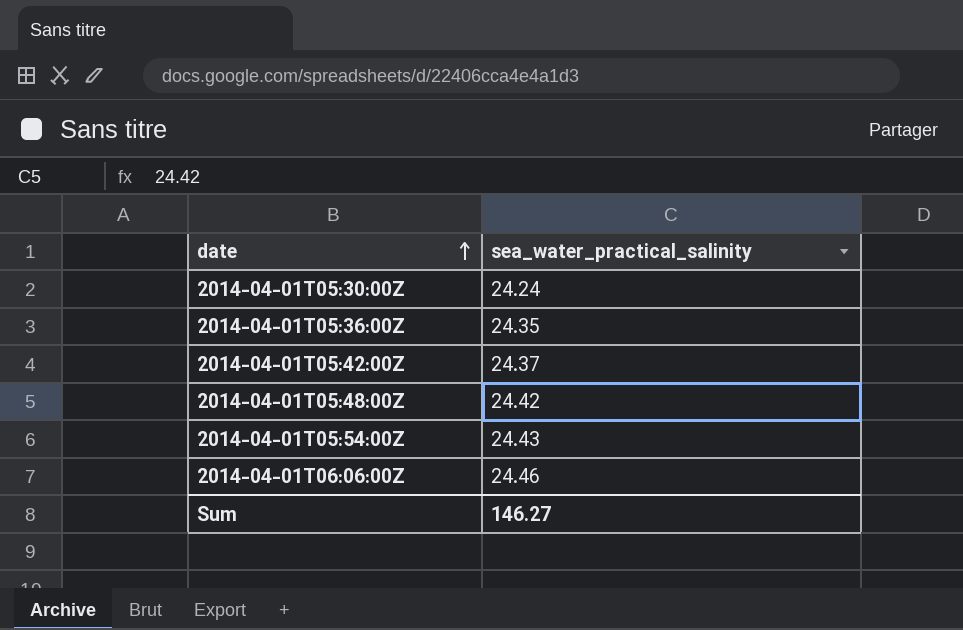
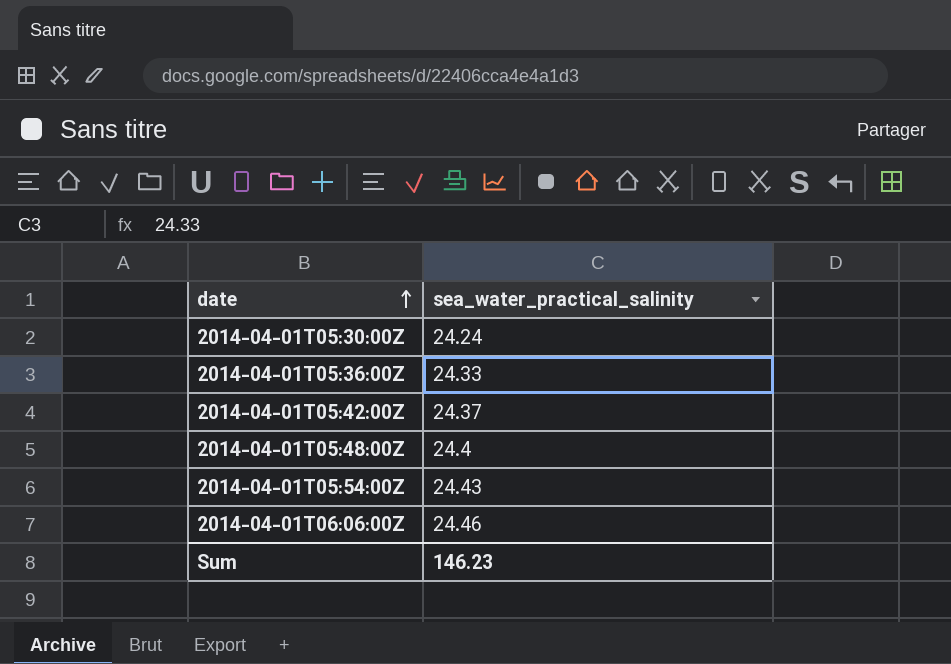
2014-04-01T05:36:00Z | sea_water_practical_salinity: 24.35 -> 24.33
2014-04-01T05:48:00Z | sea_water_practical_salinity: 24.42 -> 24.4
Sum | sea_water_practical_salinity: 146.27 -> 146.23

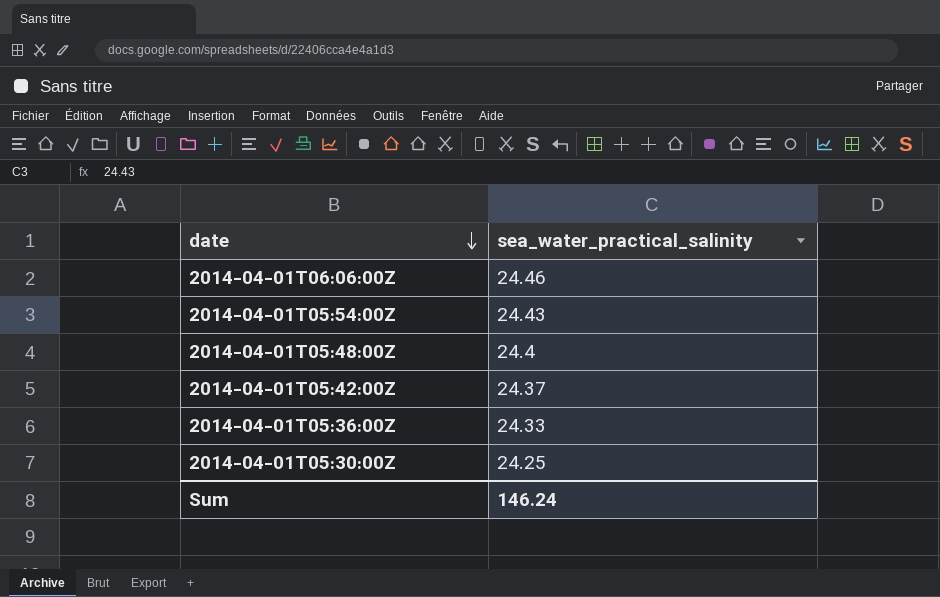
row order: date ascending -> date descending
2014-04-01T05:30:00Z | sea_water_practical_salinity: 24.24 -> 24.25
Sum | sea_water_practical_salinity: 146.23 -> 146.24

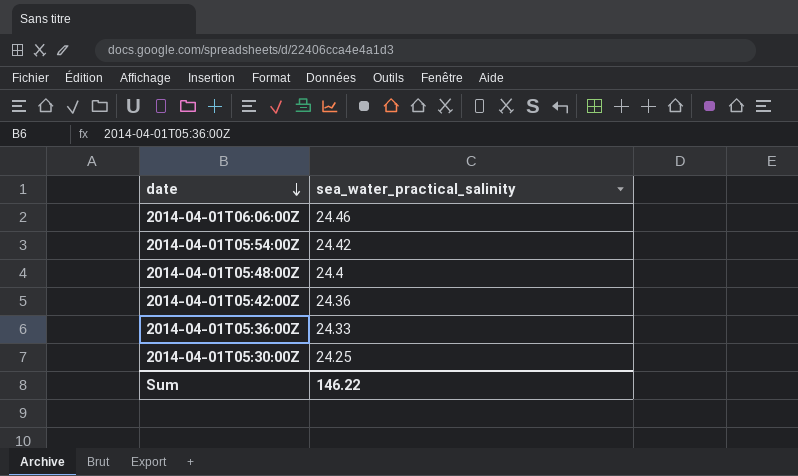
2014-04-01T05:54:00Z | sea_water_practical_salinity: 24.43 -> 24.42
2014-04-01T05:42:00Z | sea_water_practical_salinity: 24.37 -> 24.36
Sum | sea_water_practical_salinity: 146.24 -> 146.22

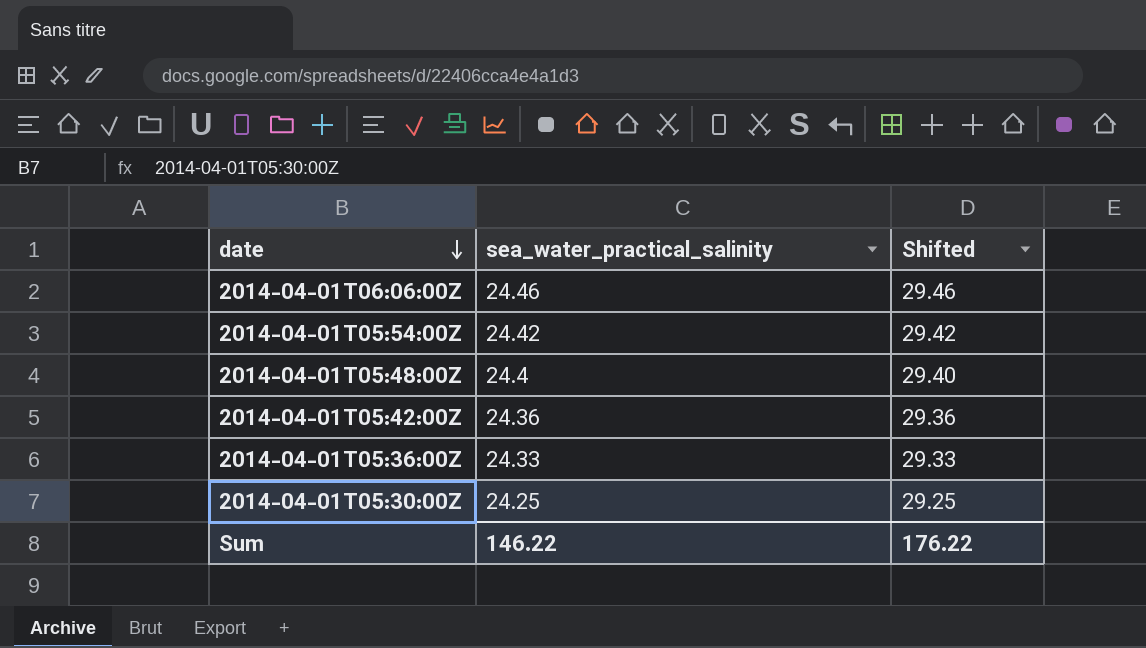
column Shifted | formula: none -> [sea_water_practical_salinity] + 5

